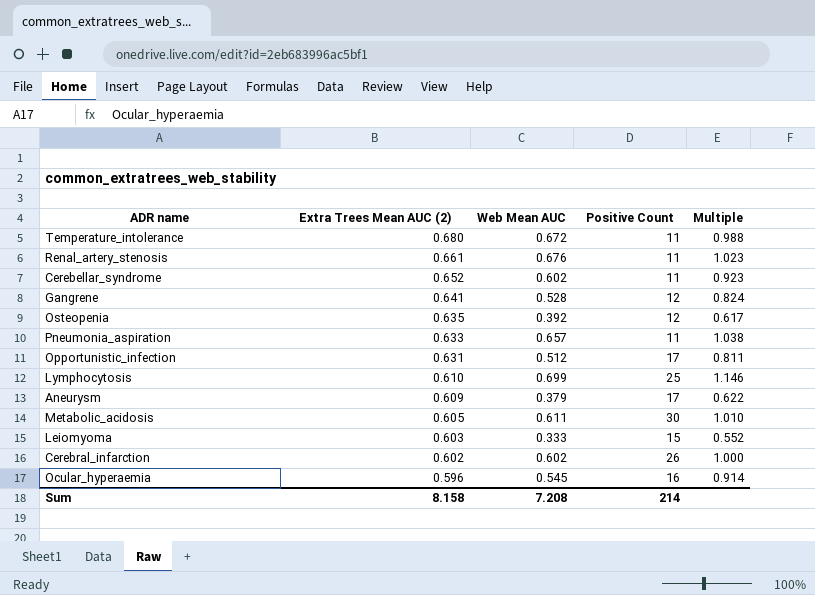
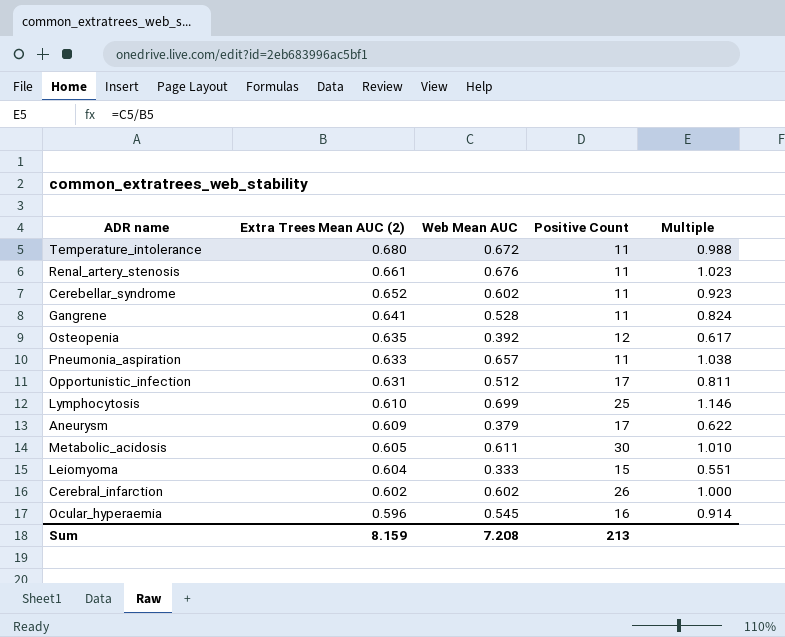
Gangrene | Positive Count: 12 -> 11
Leiomyoma | Extra Trees Mean AUC (2): 0.603 -> 0.604
Leiomyoma | Multiple: 0.552 -> 0.551
Sum | Extra Trees Mean AUC (2): 8.158 -> 8.159
Sum | Positive Count: 214 -> 213

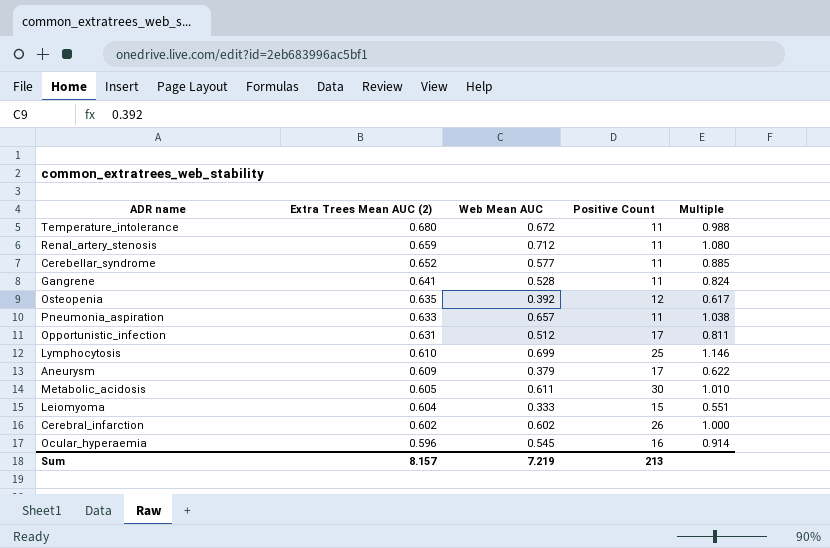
Renal_artery_stenosis | Extra Trees Mean AUC (2): 0.661 -> 0.659
Renal_artery_stenosis | Web Mean AUC: 0.676 -> 0.712
Renal_artery_stenosis | Multiple: 1.023 -> 1.080
Cerebellar_syndrome | Web Mean AUC: 0.602 -> 0.577
Cerebellar_syndrome | Multiple: 0.923 -> 0.885
Sum | Extra Trees Mean AUC (2): 8.159 -> 8.157
Sum | Web Mean AUC: 7.208 -> 7.219

